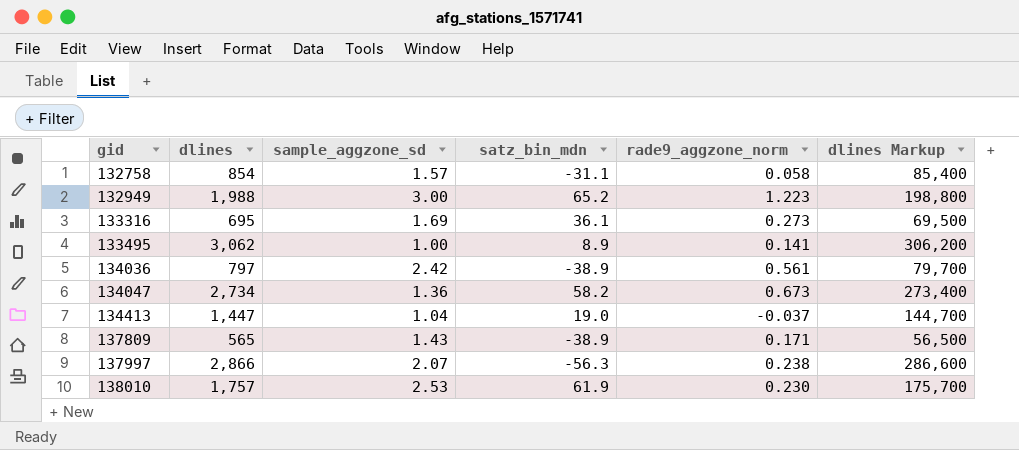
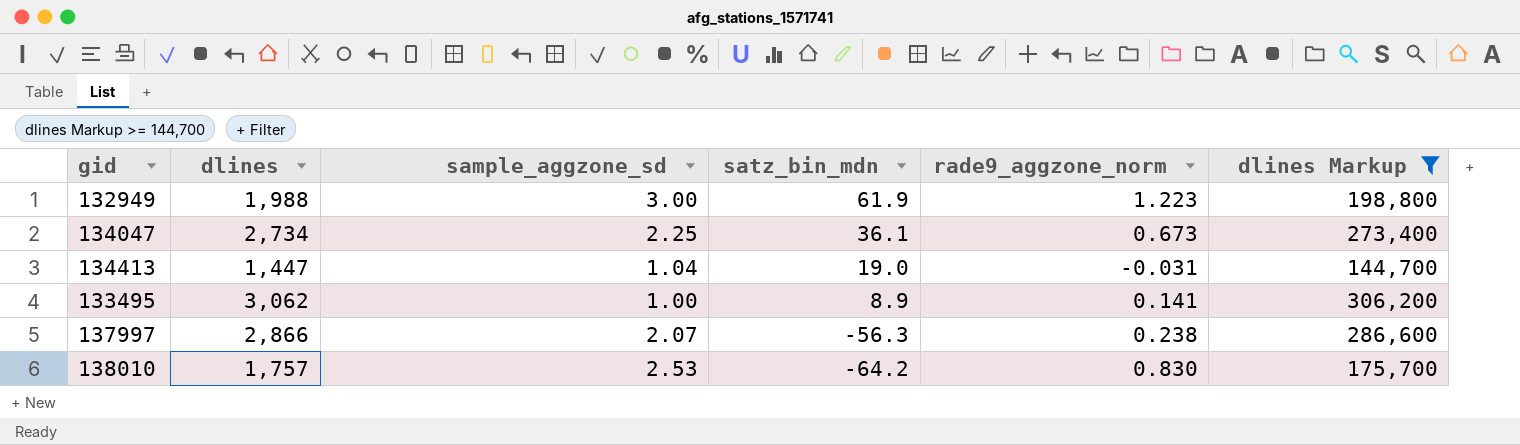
filter: none -> dlines Markup >= 144,700
row order: gid ascending -> satz_bin_mdn descending
132949 | satz_bin_mdn: 65.2 -> 61.9
134047 | sample_aggzone_sd: 1.36 -> 2.25
134047 | satz_bin_mdn: 58.2 -> 36.1
134413 | rade9_aggzone_norm: -0.037 -> -0.031
138010 | satz_bin_mdn: 61.9 -> -64.2
138010 | rade9_aggzone_norm: 0.230 -> 0.830

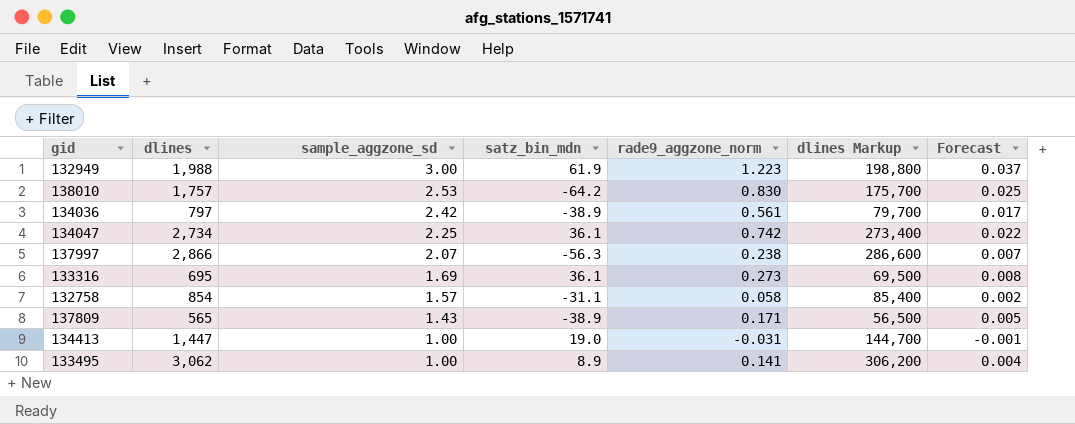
filter: dlines Markup >= 144,700 -> none
row order: satz_bin_mdn descending -> sample_aggzone_sd descending
column Forecast | formula: none -> [rade9_aggzone_norm] * 0.03
134047 | rade9_aggzone_norm: 0.673 -> 0.742
134413 | sample_aggzone_sd: 1.04 -> 1.00

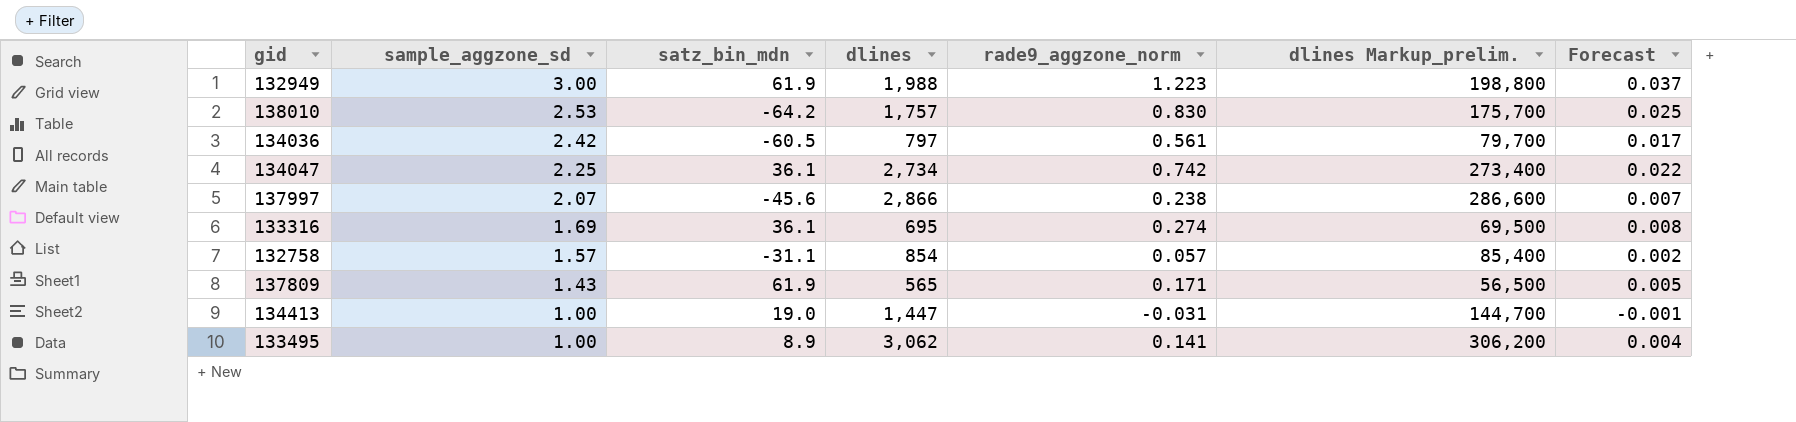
column dlines | position: 2 -> 4
column name: dlines Markup -> dlines Markup_prelim.
134036 | satz_bin_mdn: -38.9 -> -60.5
137997 | satz_bin_mdn: -56.3 -> -45.6
133316 | rade9_aggzone_norm: 0.273 -> 0.274
132758 | rade9_aggzone_norm: 0.058 -> 0.057
137809 | satz_bin_mdn: -38.9 -> 61.9

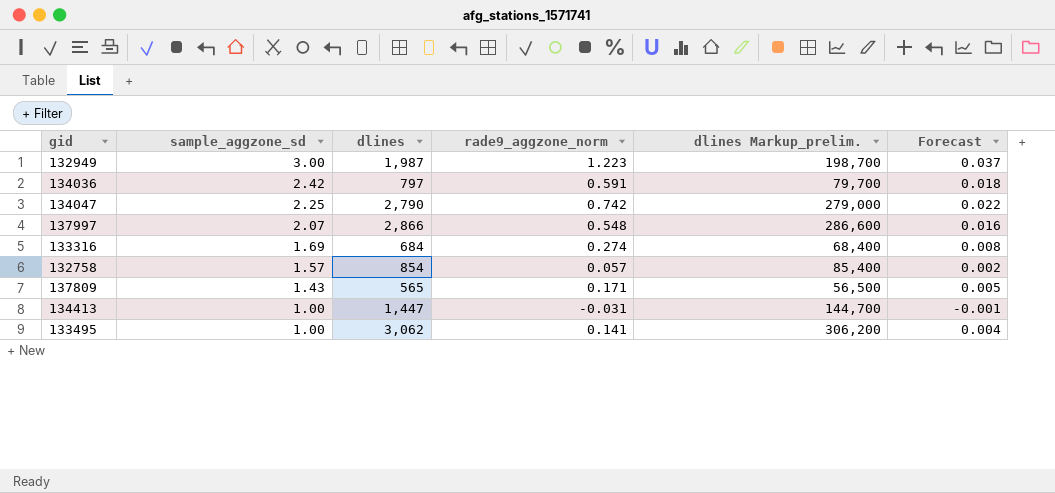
column satz_bin_mdn | position: 3 -> none
row 138010: 2.53 | -64.2 | 1,757 | 0.830 | 175,700 | 0.025 -> none
132949 | dlines: 1,988 -> 1,987
132949 | dlines Markup_prelim.: 198,800 -> 198,700
134036 | rade9_aggzone_norm: 0.561 -> 0.591
134036 | Forecast: 0.017 -> 0.018
134047 | dlines: 2,734 -> 2,790
134047 | dlines Markup_prelim.: 273,400 -> 279,000
137997 | rade9_aggzone_norm: 0.238 -> 0.548
137997 | Forecast: 0.007 -> 0.016
133316 | dlines: 695 -> 684
133316 | dlines Markup_prelim.: 69,500 -> 68,400

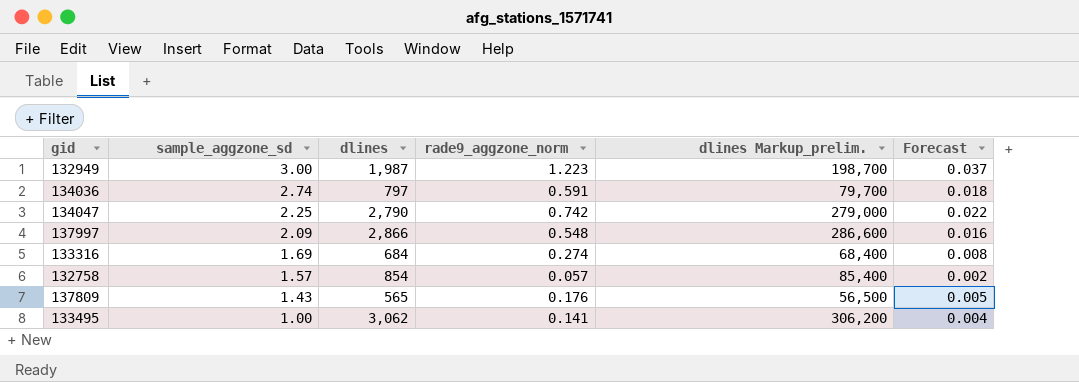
row 134413: 1.00 | 1,447 | -0.031 | 144,700 | -0.001 -> none
134036 | sample_aggzone_sd: 2.42 -> 2.74
137997 | sample_aggzone_sd: 2.07 -> 2.09
137809 | rade9_aggzone_norm: 0.171 -> 0.176

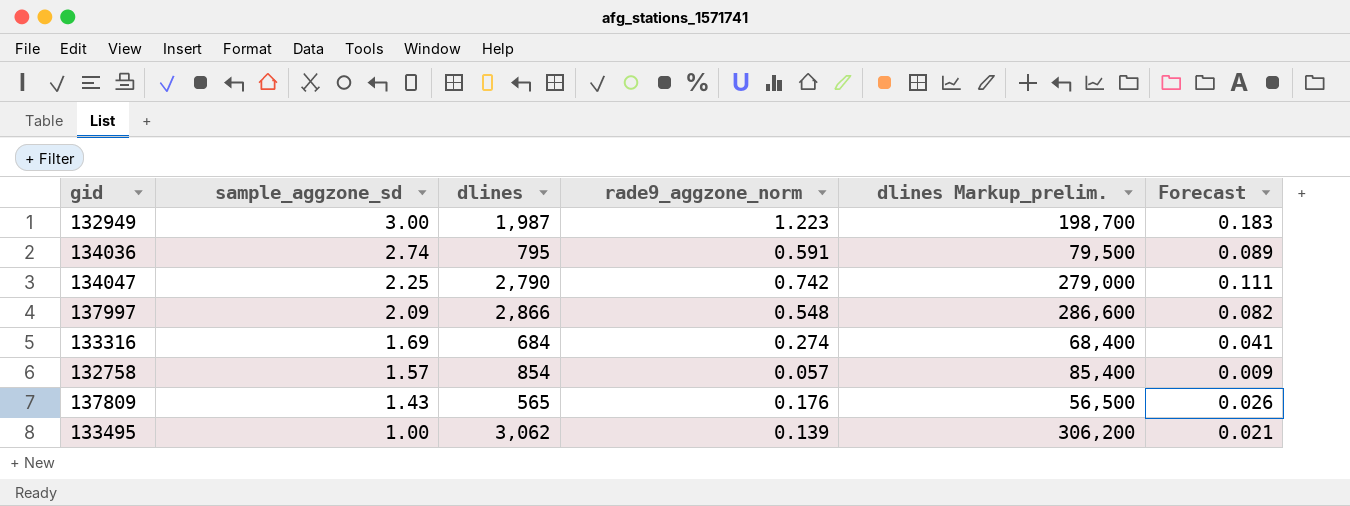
column Forecast | formula: [rade9_aggzone_norm] * 0.03 -> [rade9_aggzone_norm] * 0.15
134036 | dlines: 797 -> 795
134036 | dlines Markup_prelim.: 79,700 -> 79,500
133495 | rade9_aggzone_norm: 0.141 -> 0.139

